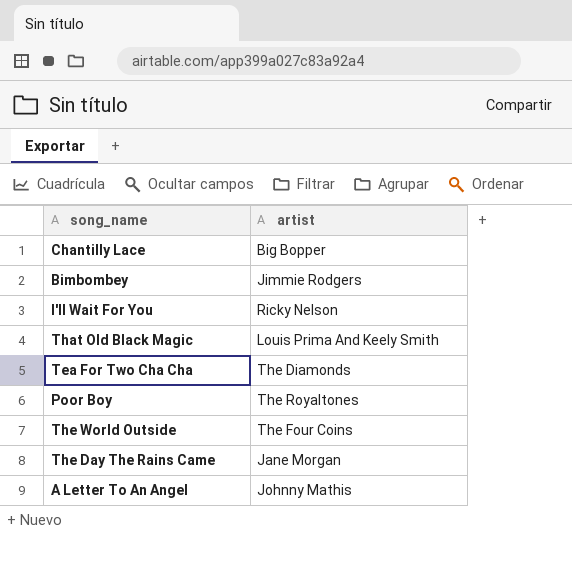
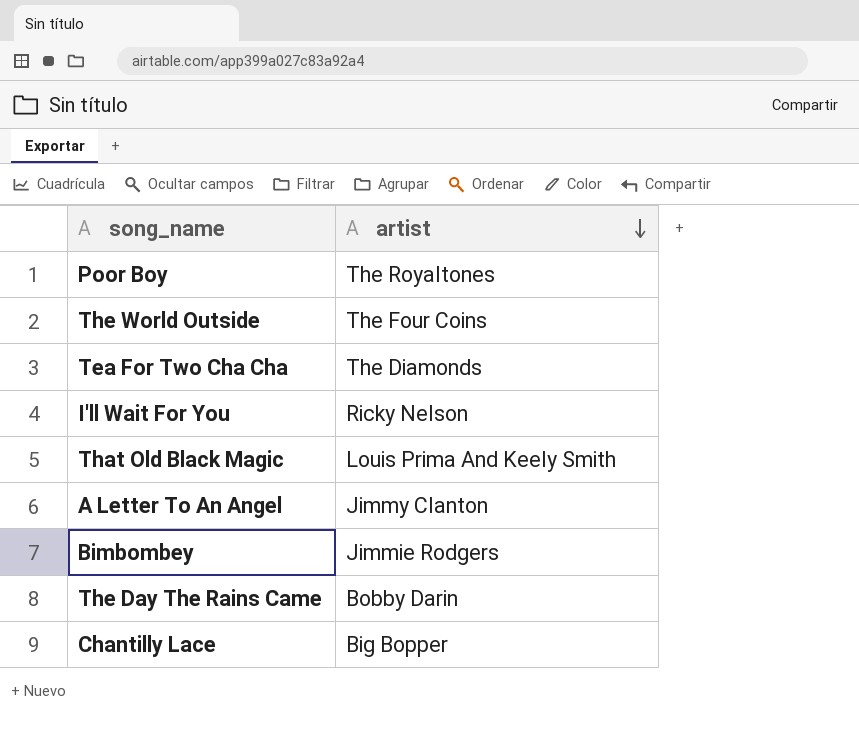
row order: none -> artist descending
A Letter To An Angel | artist: Johnny Mathis -> Jimmy Clanton
The Day The Rains Came | artist: Jane Morgan -> Bobby Darin

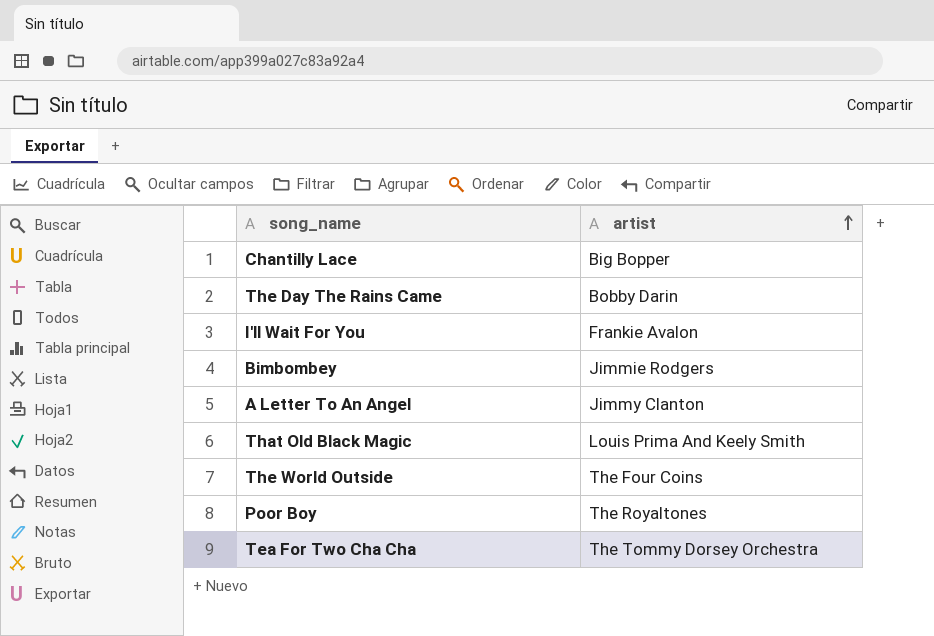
row order: artist descending -> artist ascending
I'll Wait For You | artist: Ricky Nelson -> Frankie Avalon
Tea For Two Cha Cha | artist: The Diamonds -> The Tommy Dorsey Orchestra

